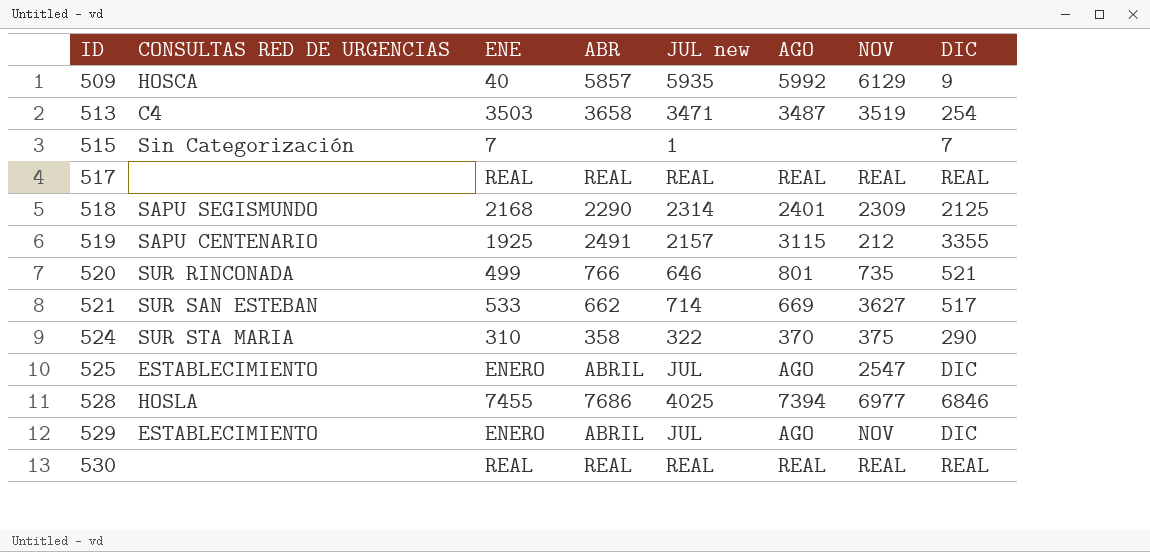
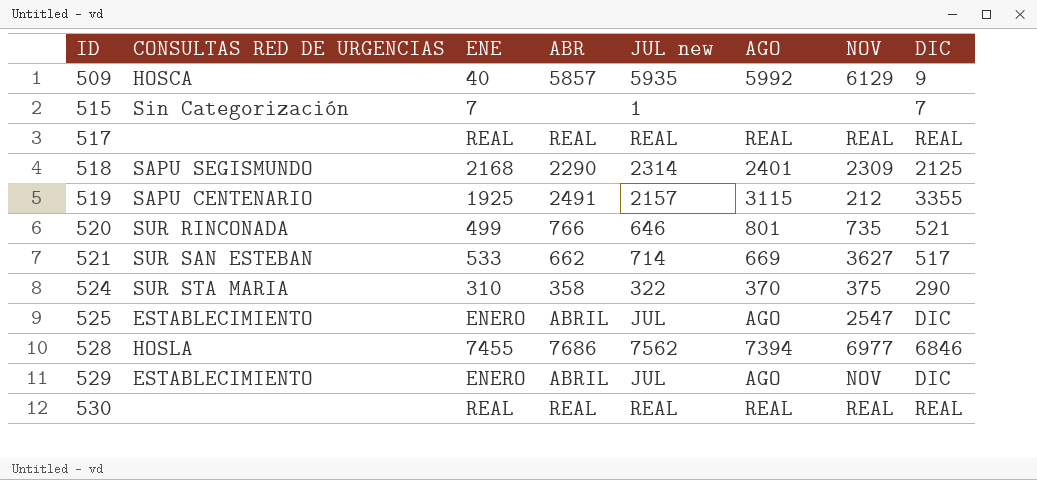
row 513: C4 | 3503 | 3658 | 3471 | 3487 | 3519 | 254 -> none
528 | JUL new: 4025 -> 7562

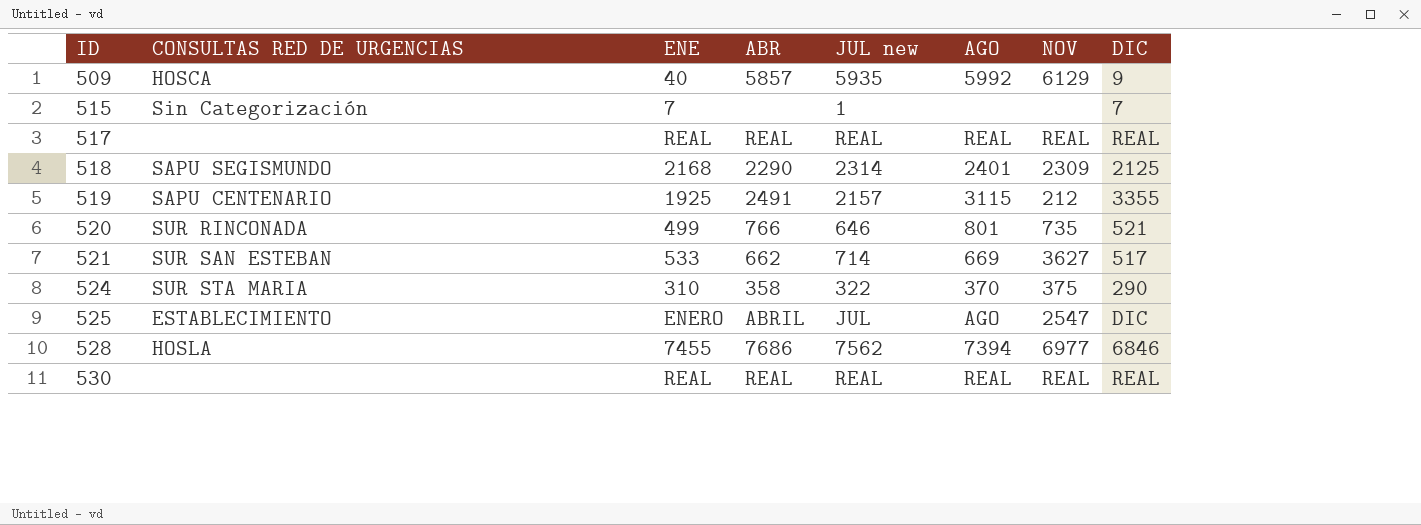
row 529: ESTABLECIMIENTO | ENERO | ABRIL | JUL | AGO | NOV | DIC -> none

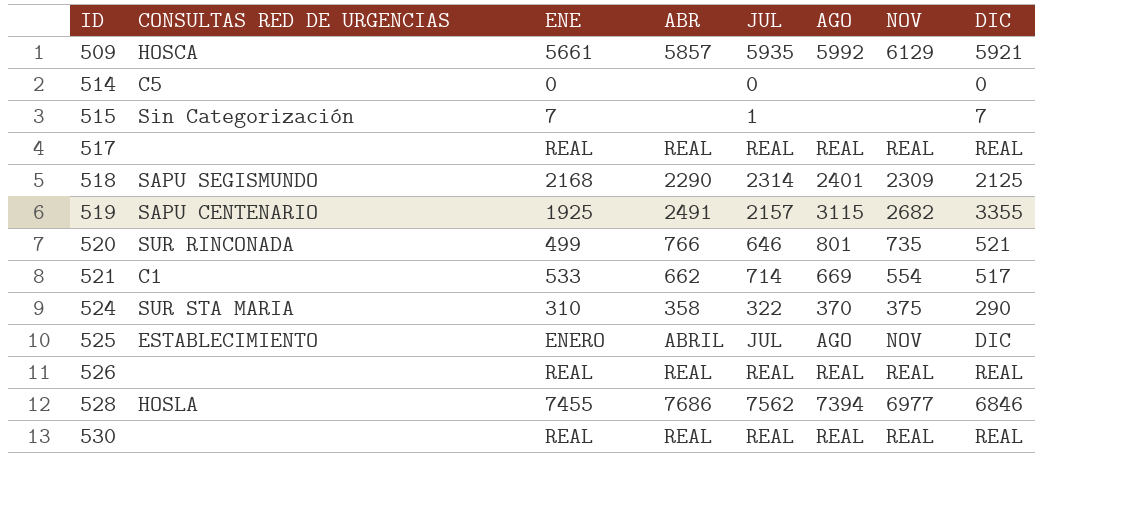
column name: JUL new -> JUL
509 | ENE: 40 -> 5661
509 | DIC: 9 -> 5921
row 514: none -> C5 | 0 | none | 0 | none | none | 0
519 | NOV: 212 -> 2682
521 | CONSULTAS RED DE URGENCIAS: SUR SAN ESTEBAN -> C1
521 | NOV: 3627 -> 554
525 | NOV: 2547 -> NOV
row 526: none -> none | REAL | REAL | REAL | REAL | REAL | REAL

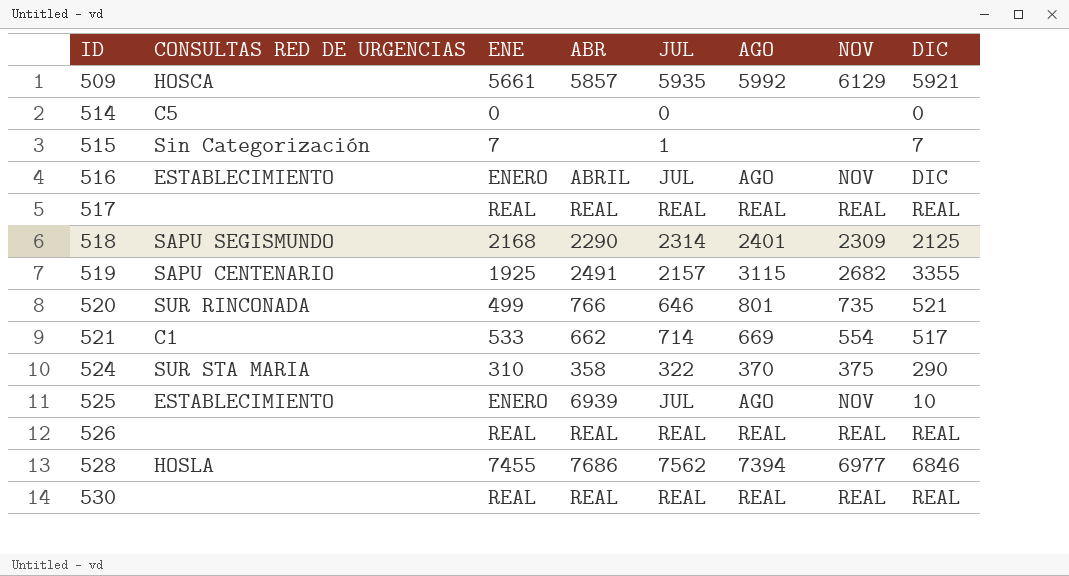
row 516: none -> ESTABLECIMIENTO | ENERO | ABRIL | JUL | AGO | NOV | DIC
525 | ABR: ABRIL -> 6939
525 | DIC: DIC -> 10

